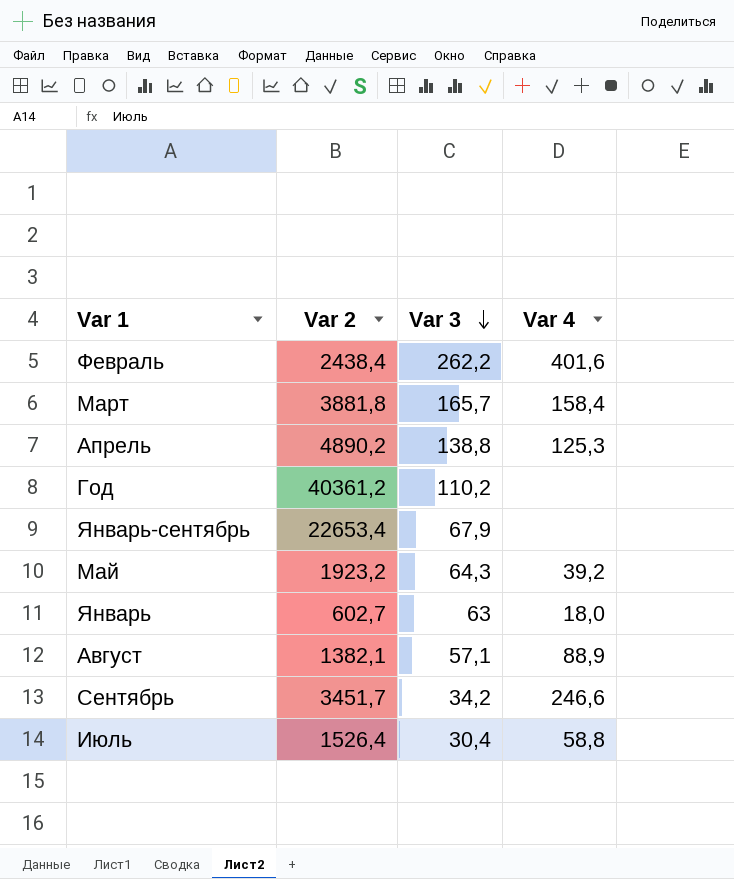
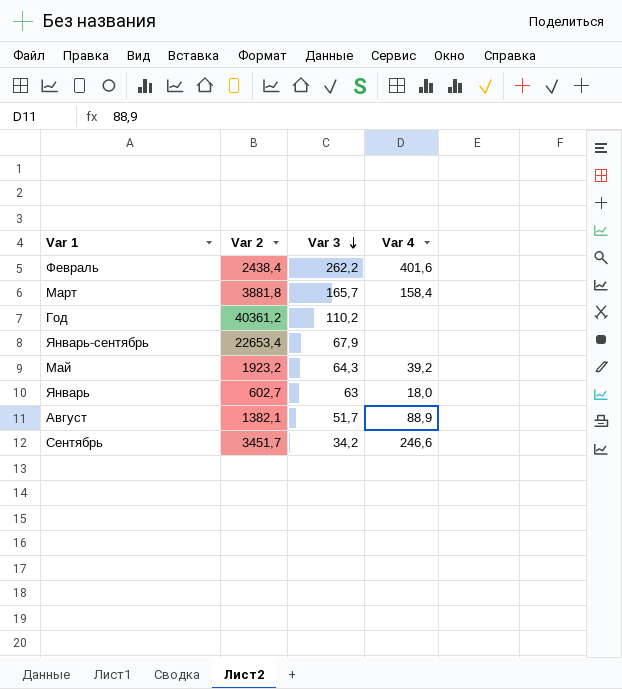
row Апрель: 4890,2 | 138,8 | 125,3 -> none
row Июль: 1526,4 | 30,4 | 58,8 -> none
Август | Var 3: 57,1 -> 51,7

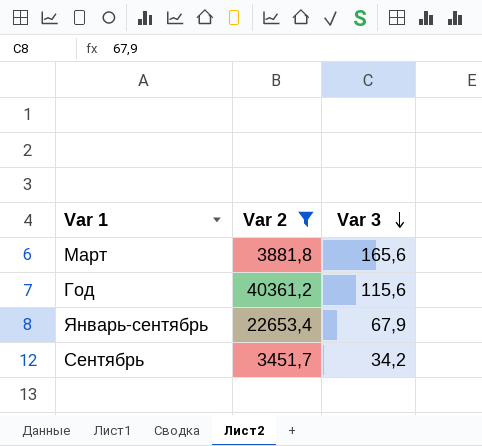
filter: none -> Var 2 >= 3451,7
column Var 4 | position: 4 -> none
Март | Var 3: 165,7 -> 165,6
Год | Var 3: 110,2 -> 115,6

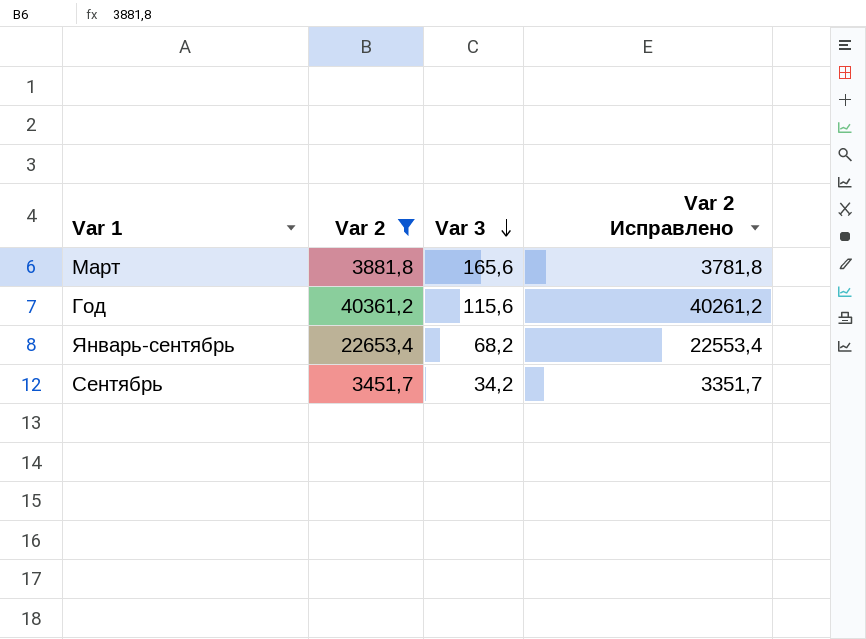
column Var 2 Исправлено | formula: none -> [Var 2] - 100
Январь-сентябрь | Var 3: 67,9 -> 68,2

